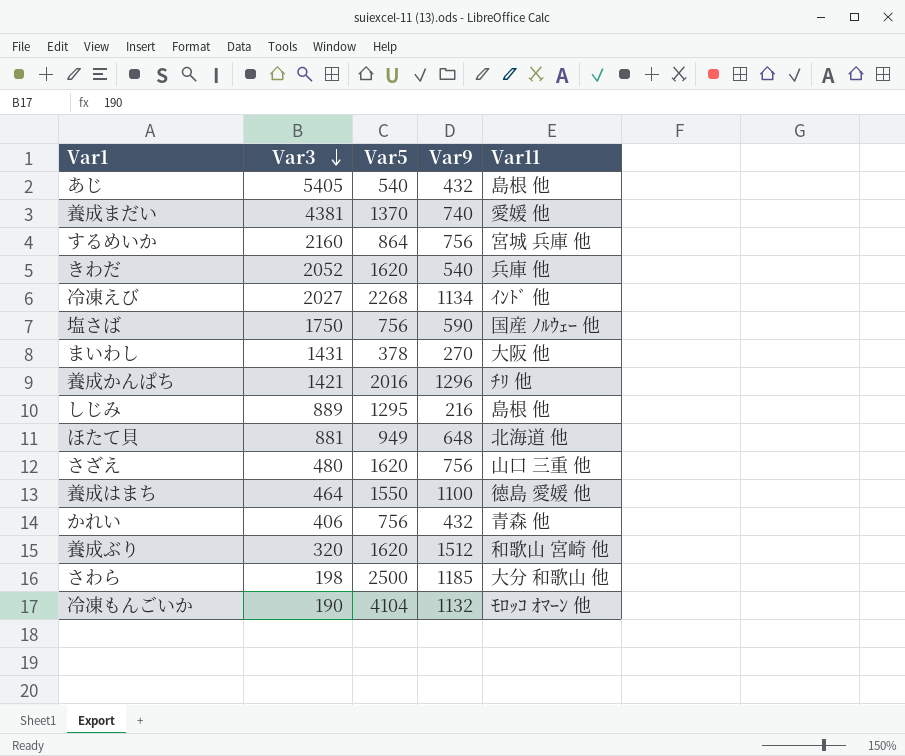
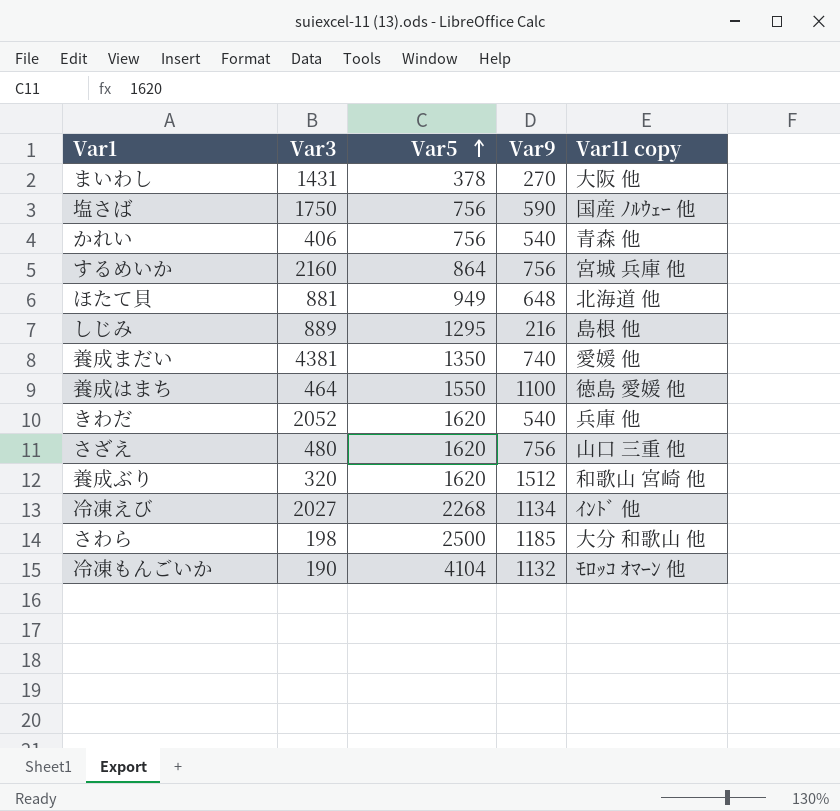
row order: Var3 descending -> Var5 ascending
column name: Var11 -> Var11 copy
row あじ: 5405 | 540 | 432 | 島根 他 -> none
row 養成かんぱち: 1421 | 2016 | 1296 | ﾁﾘ 他 -> none
かれい | Var9: 432 -> 540
養成まだい | Var5: 1370 -> 1350

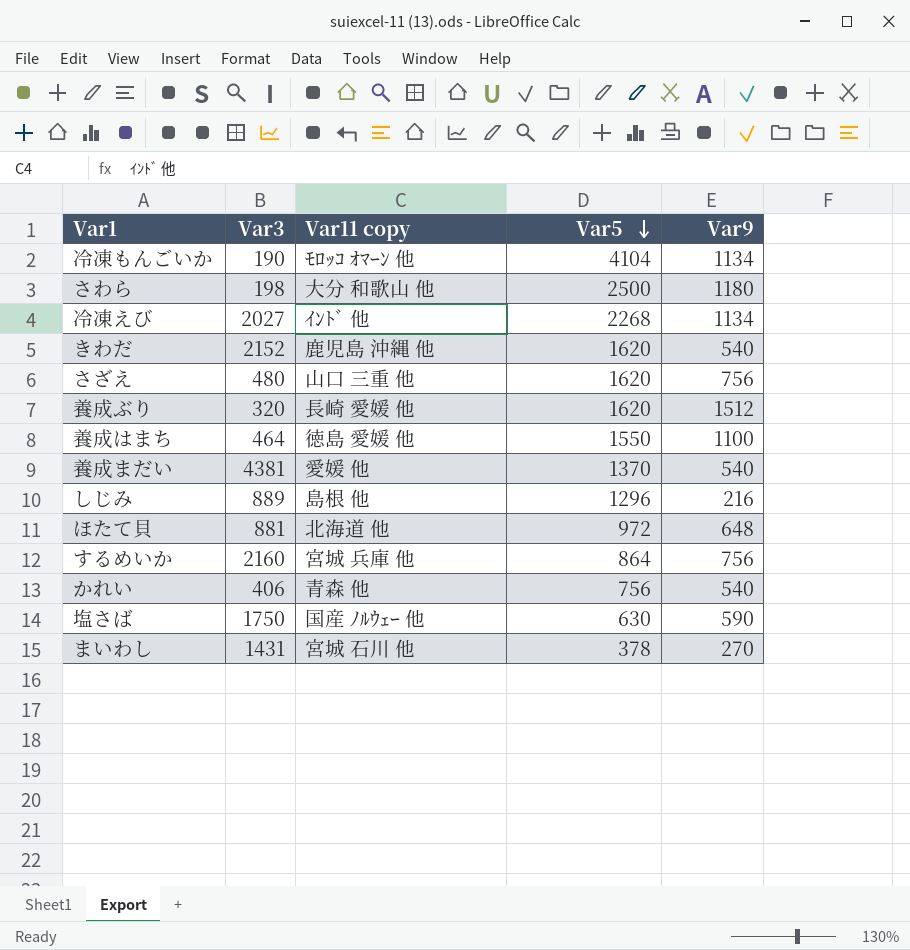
row order: Var5 ascending -> Var5 descending
column Var11 copy | position: 5 -> 3
冷凍もんごいか | Var9: 1132 -> 1134
さわら | Var9: 1185 -> 1180
きわだ | Var3: 2052 -> 2152
きわだ | Var11 copy: 兵庫 他 -> 鹿児島 沖縄 他
養成ぶり | Var11 copy: 和歌山 宮崎 他 -> 長崎 愛媛 他
養成まだい | Var5: 1350 -> 1370
養成まだい | Var9: 740 -> 540
しじみ | Var5: 1295 -> 1296
ほたて貝 | Var5: 949 -> 972
塩さば | Var5: 756 -> 630
まいわし | Var11 copy: 大阪 他 -> 宮城 石川 他

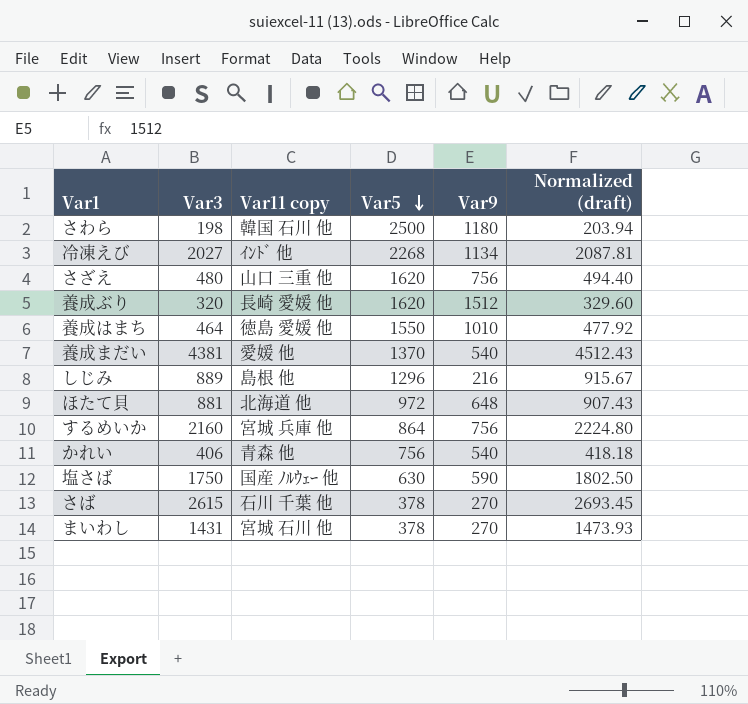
column Normalized (draft) | formula: none -> [Var3] * 1.03
row 冷凍もんごいか: 190 | ﾓﾛｯｺ ｵﾏｰﾝ 他 | 4104 | 1134 -> none
row きわだ: 2152 | 鹿児島 沖縄 他 | 1620 | 540 -> none
さわら | Var11 copy: 大分 和歌山 他 -> 韓国 石川 他
養成はまち | Var9: 1100 -> 1010
row さば: none -> 2615 | 石川 千葉 他 | 378 | 270 | 2693.45

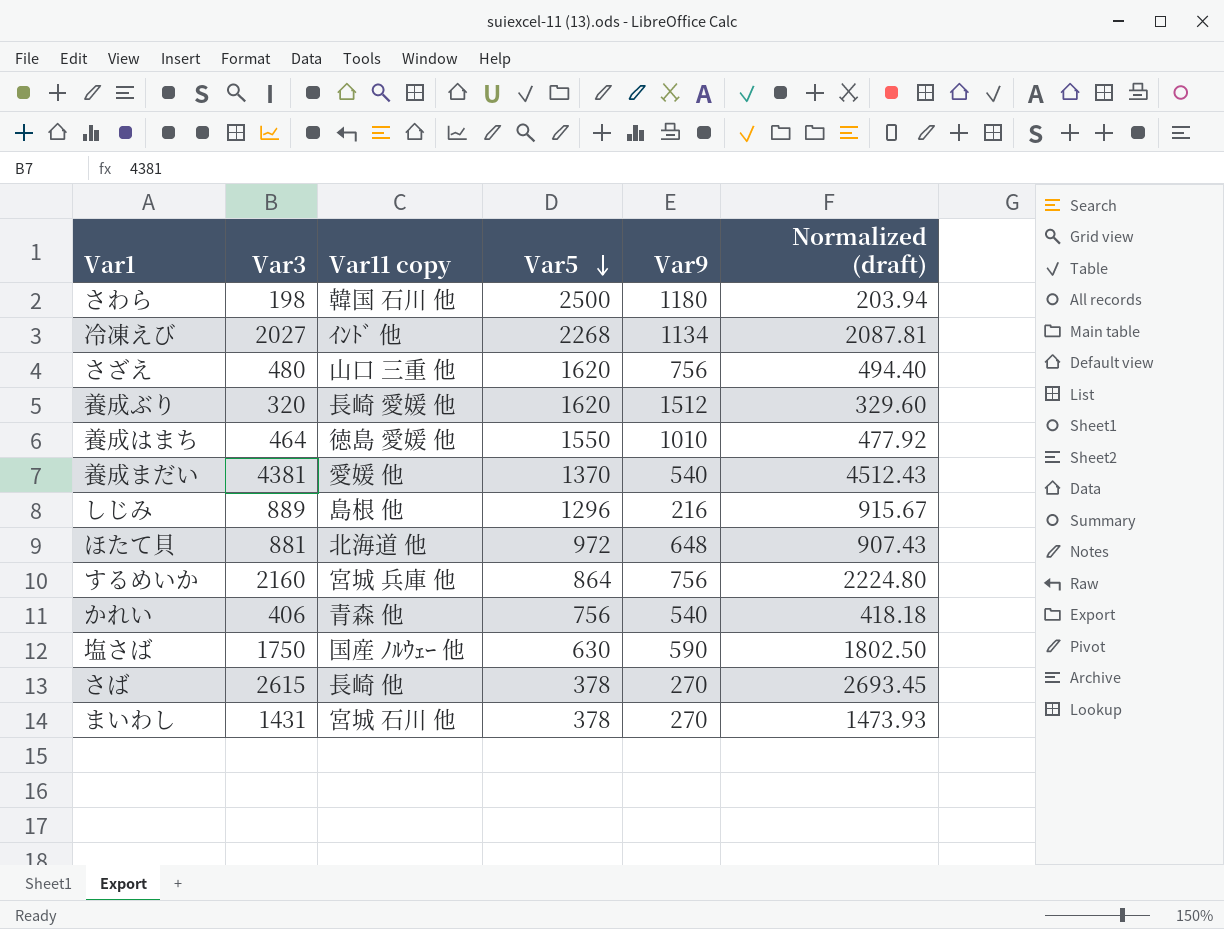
さば | Var11 copy: 石川 千葉 他 -> 長崎 他

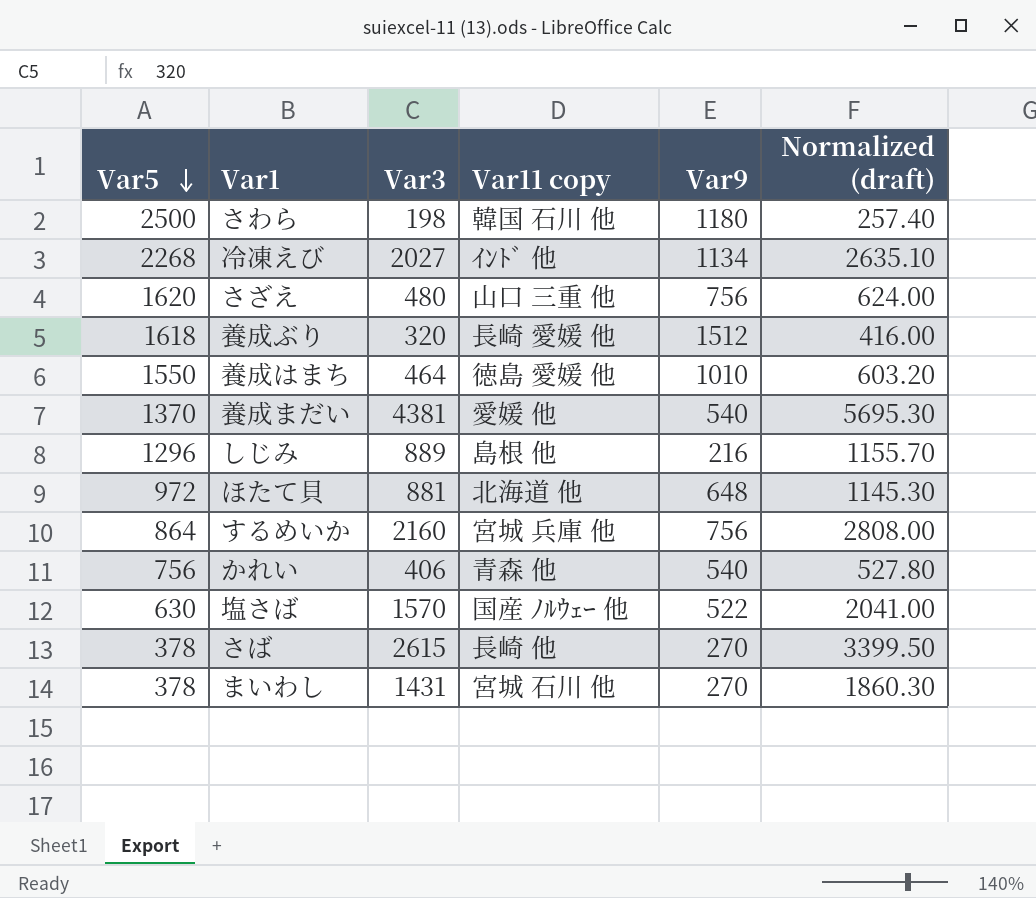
column Var5 | position: 4 -> 1
column Normalized (draft) | formula: [Var3] * 1.03 -> [Var3] * 1.3
養成ぶり | Var5: 1620 -> 1618
塩さば | Var3: 1750 -> 1570
塩さば | Var9: 590 -> 522

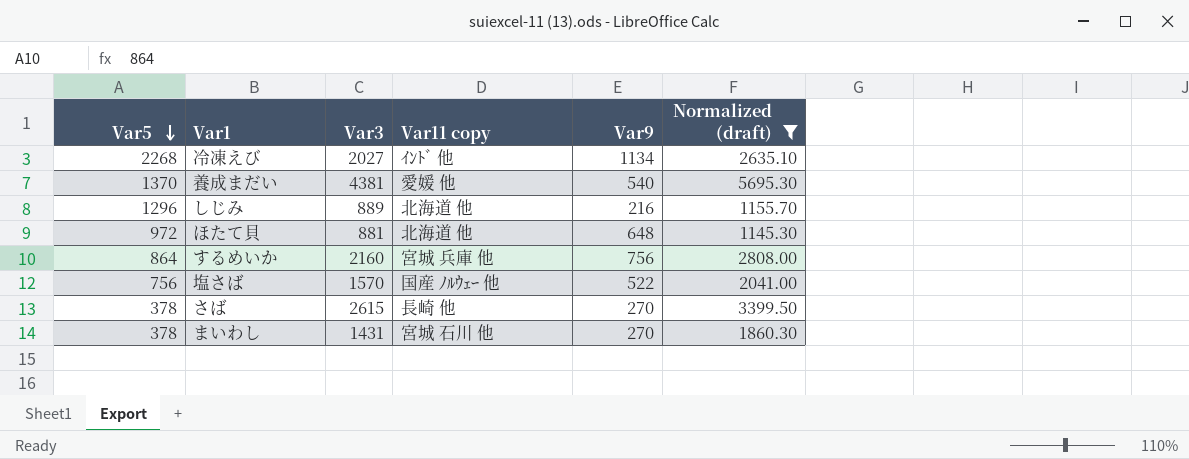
filter: none -> Normalized (draft) >= 1145.30
しじみ | Var11 copy: 島根 他 -> 北海道 他
塩さば | Var5: 630 -> 756

